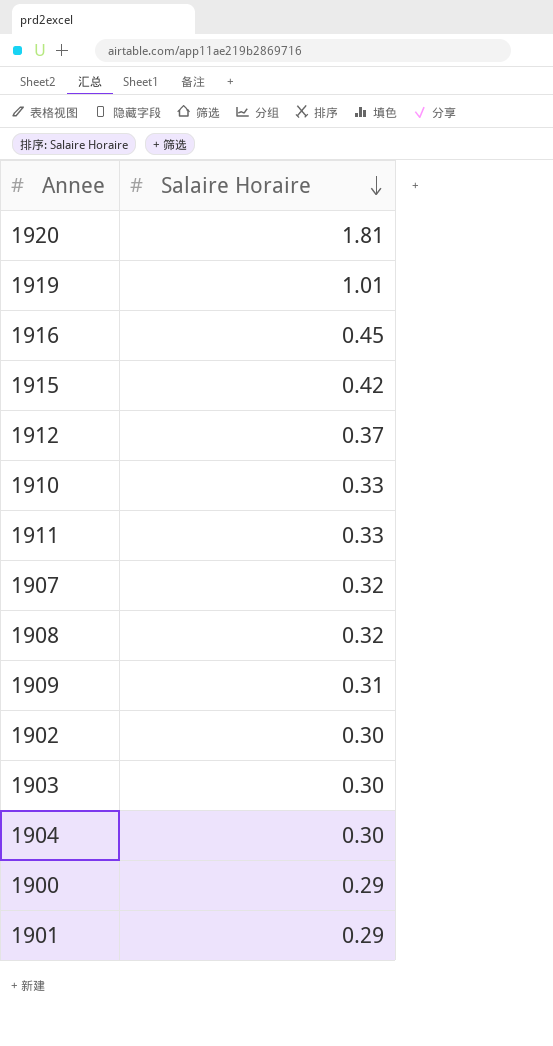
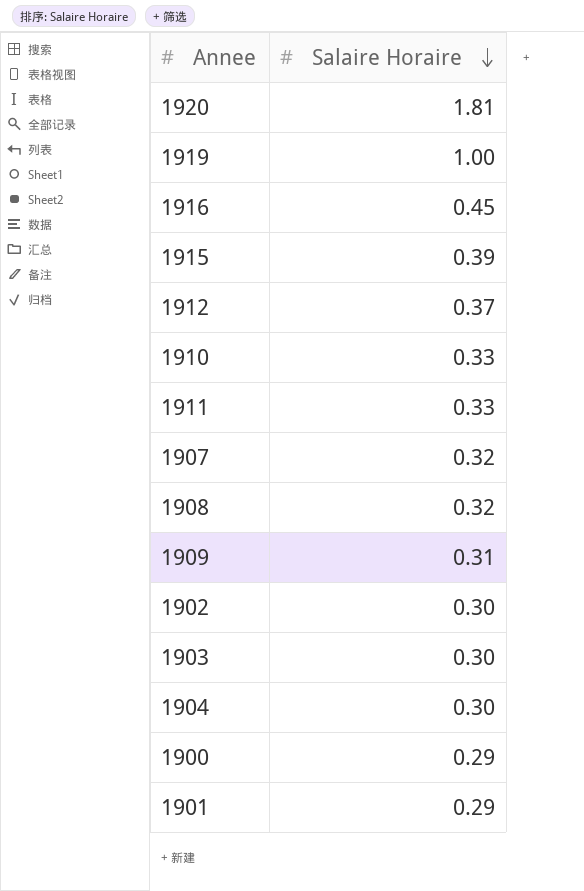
1919 | Salaire Horaire: 1.01 -> 1.00
1915 | Salaire Horaire: 0.42 -> 0.39

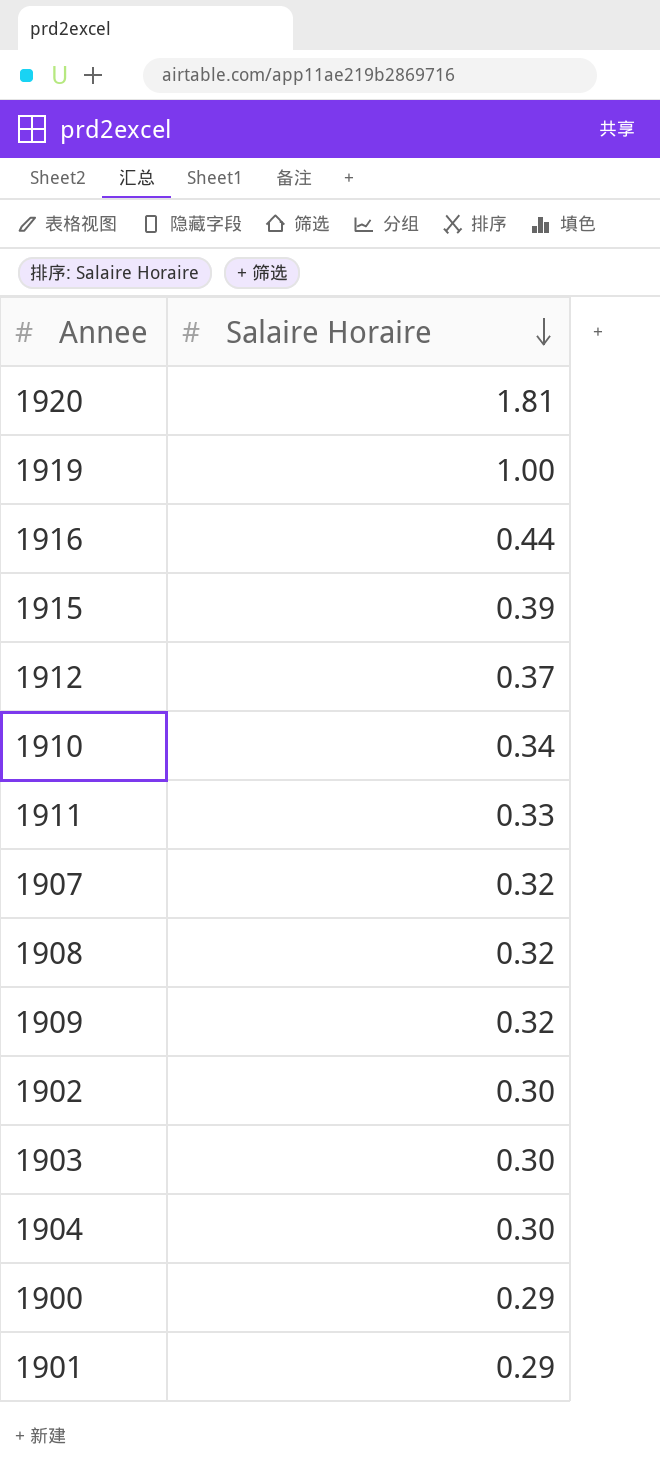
1916 | Salaire Horaire: 0.45 -> 0.44
1910 | Salaire Horaire: 0.33 -> 0.34
1909 | Salaire Horaire: 0.31 -> 0.32

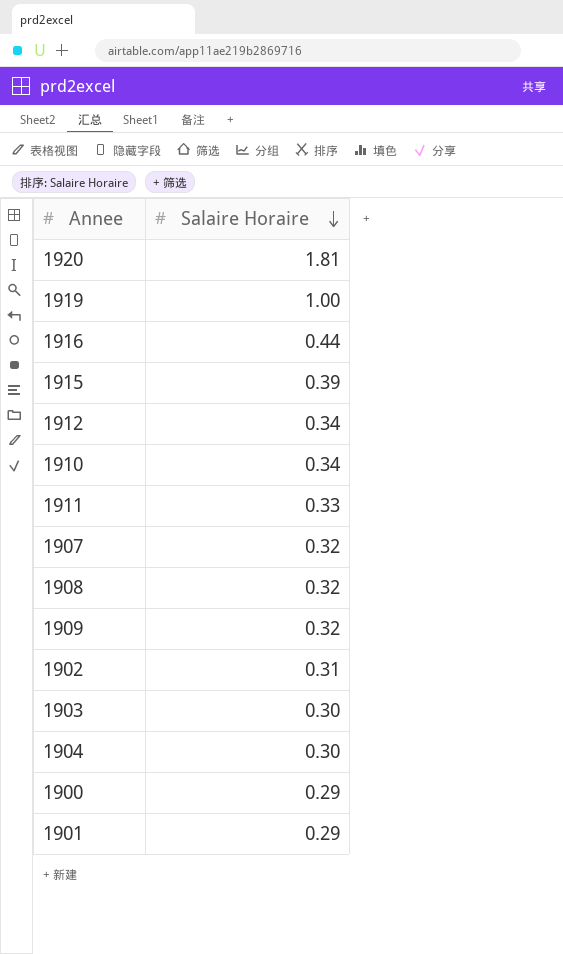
1912 | Salaire Horaire: 0.37 -> 0.34
1902 | Salaire Horaire: 0.30 -> 0.31

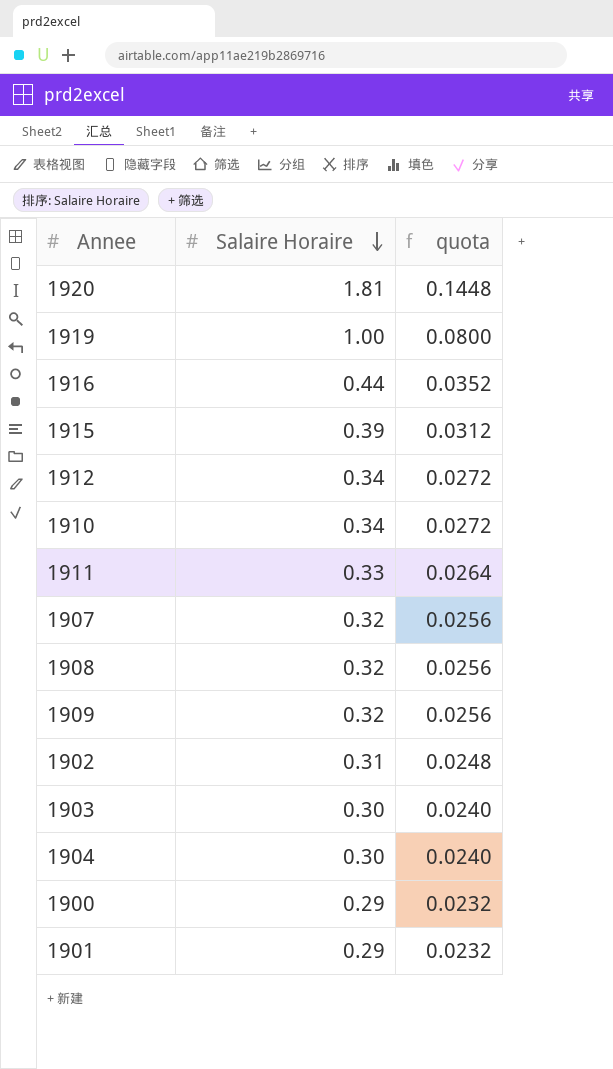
column quota | formula: none -> [Salaire Horaire] * 0.08

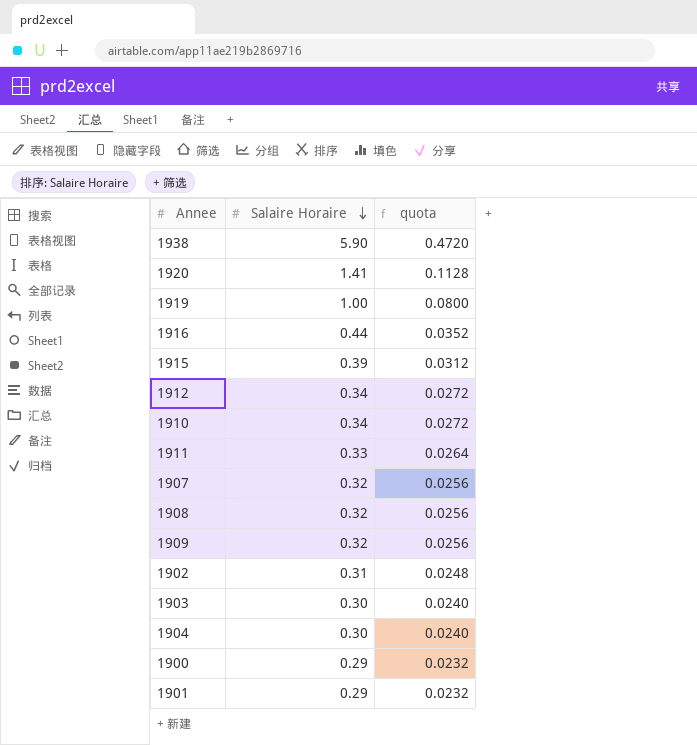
row 1938: none -> 5.90 | 0.4720
1920 | Salaire Horaire: 1.81 -> 1.41
1920 | quota: 0.1448 -> 0.1128

